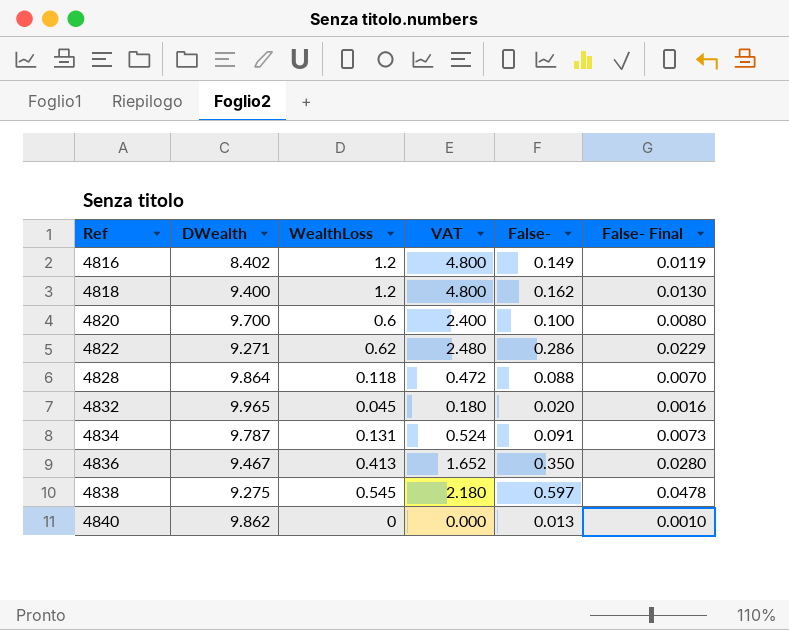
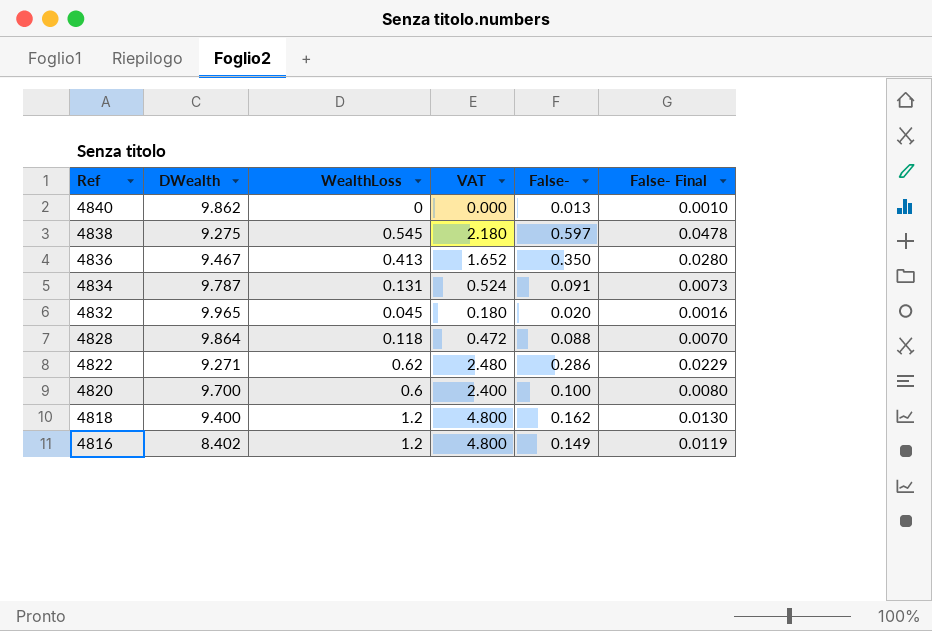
row order: Ref ascending -> Ref descending

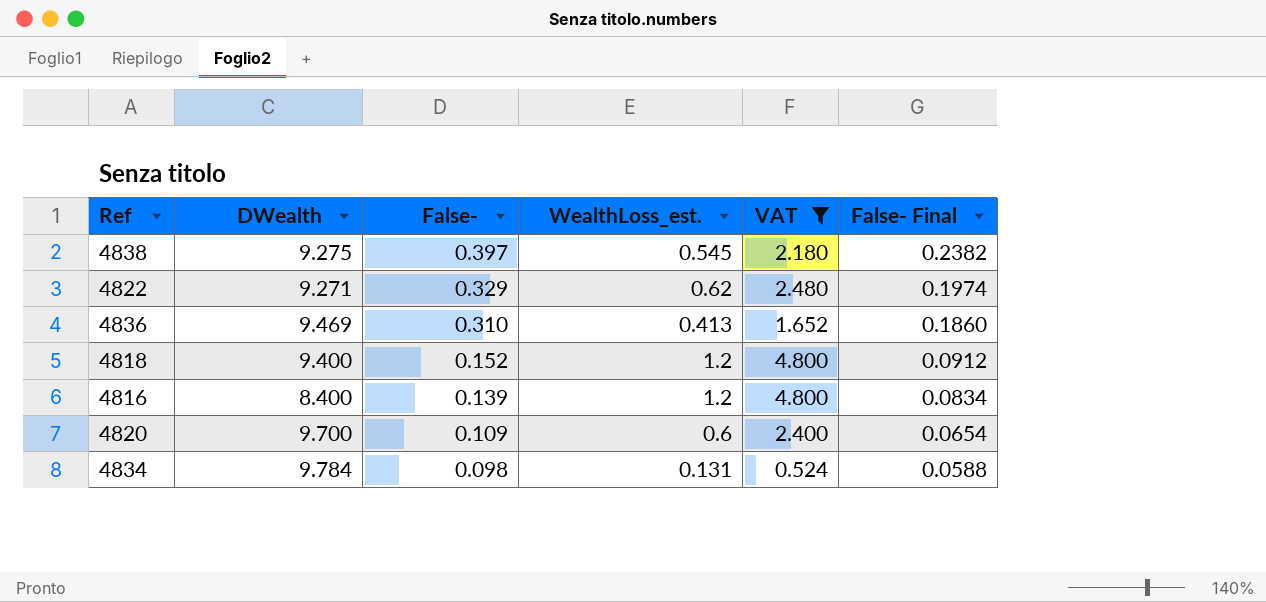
filter: none -> VAT >= 0.524
row order: Ref descending -> False- descending
column False- | position: 5 -> 3
column name: WealthLoss -> WealthLoss_est.
column False- Final | formula: [False-] * 0.08 -> [False-] * 0.6
4838 | False-: 0.597 -> 0.397
4822 | False-: 0.286 -> 0.329
4836 | DWealth: 9.467 -> 9.469
4836 | False-: 0.350 -> 0.310
4818 | False-: 0.162 -> 0.152
4816 | DWealth: 8.402 -> 8.400
4816 | False-: 0.149 -> 0.139
4820 | False-: 0.100 -> 0.109
4834 | DWealth: 9.787 -> 9.784
4834 | False-: 0.091 -> 0.098

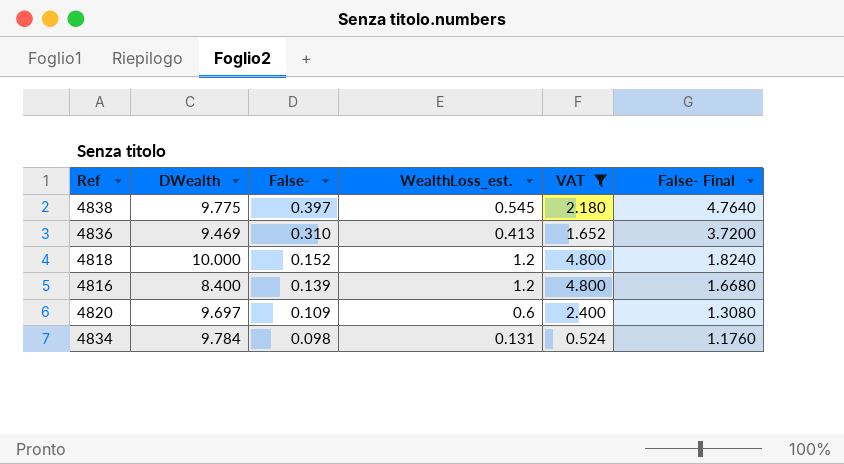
column False- Final | formula: [False-] * 0.6 -> [False-] * 12
row 4822: 9.271 | 0.329 | 0.62 | 2.480 | 0.1974 -> none
4838 | DWealth: 9.275 -> 9.775
4818 | DWealth: 9.400 -> 10.000
4820 | DWealth: 9.700 -> 9.697

